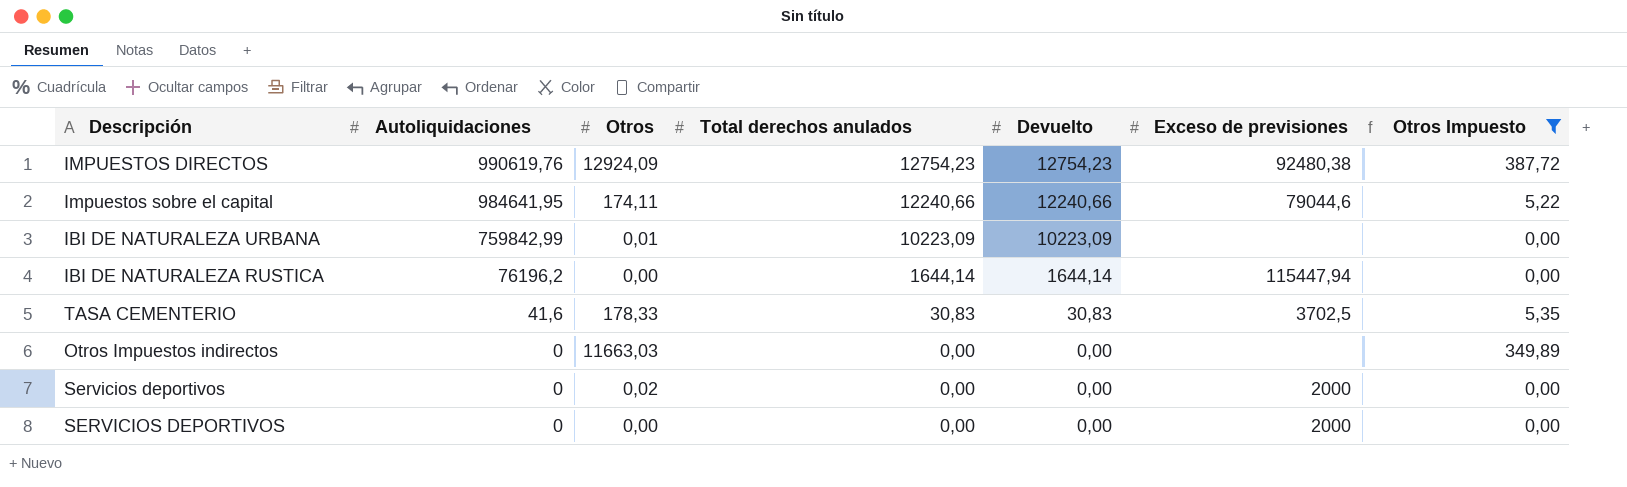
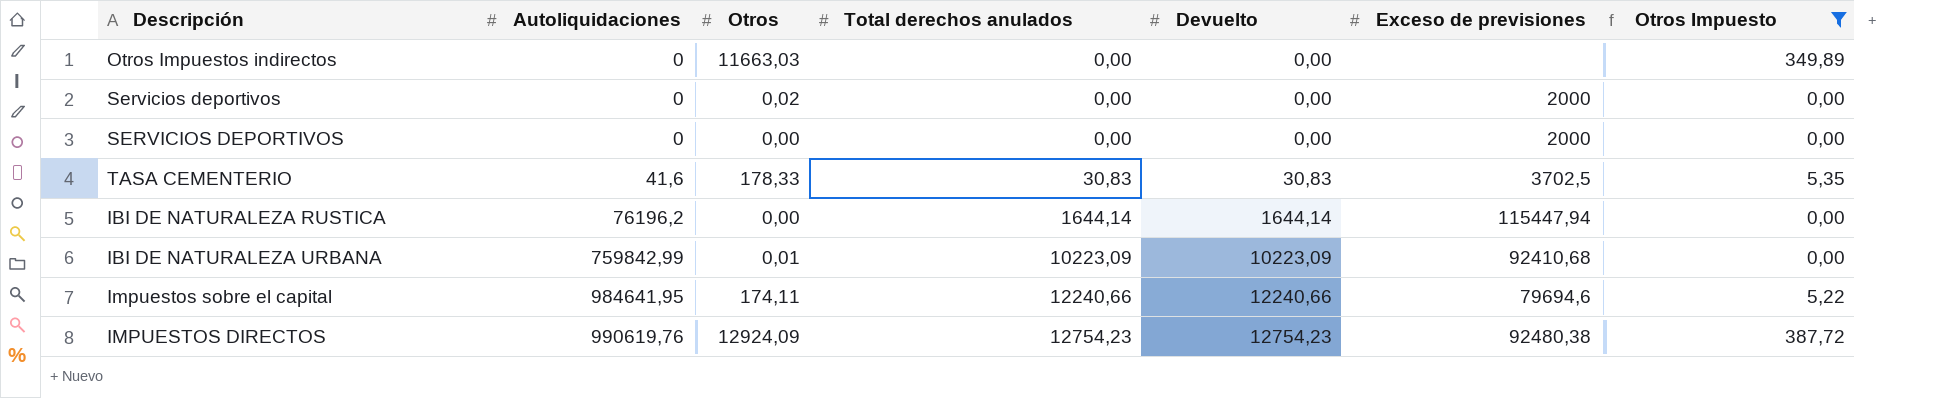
row order: Autoliquidaciones descending -> Autoliquidaciones ascending
IBI DE NATURALEZA URBANA | Exceso de previsiones: none -> 92410,68
Impuestos sobre el capital | Exceso de previsiones: 79044,6 -> 79694,6

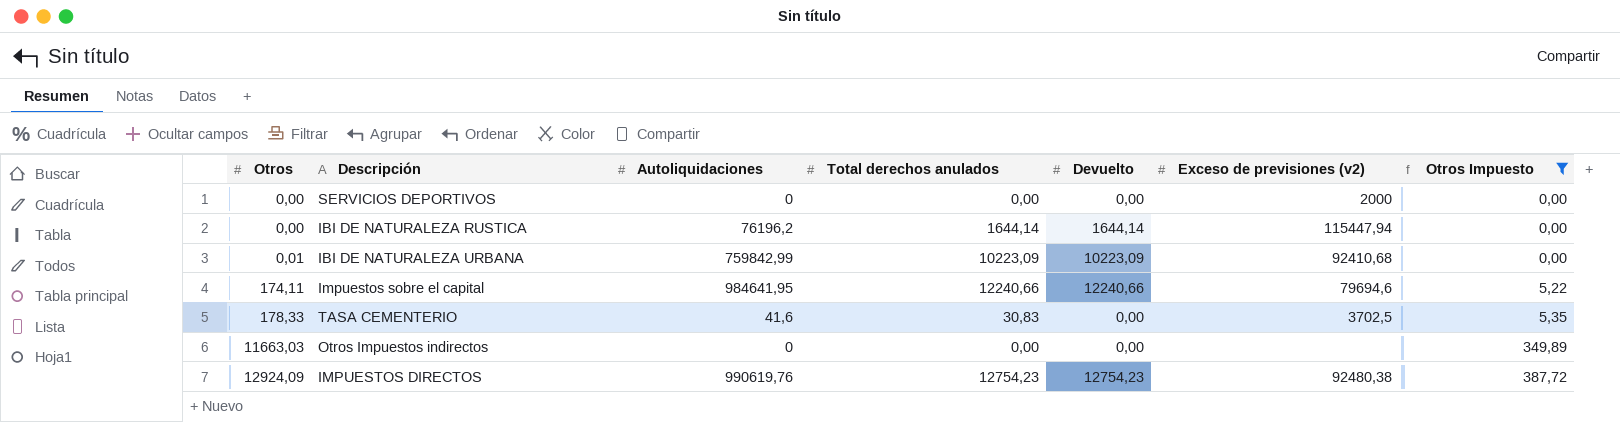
row order: Autoliquidaciones ascending -> Otros ascending
column Otros | position: 3 -> 1
column name: Exceso de previsiones -> Exceso de previsiones (v2)
row Servicios deportivos: 0 | 0,02 | 0,00 | 0,00 | 2000 | 0,00 -> none
TASA CEMENTERIO | Devuelto: 30,83 -> 0,00

